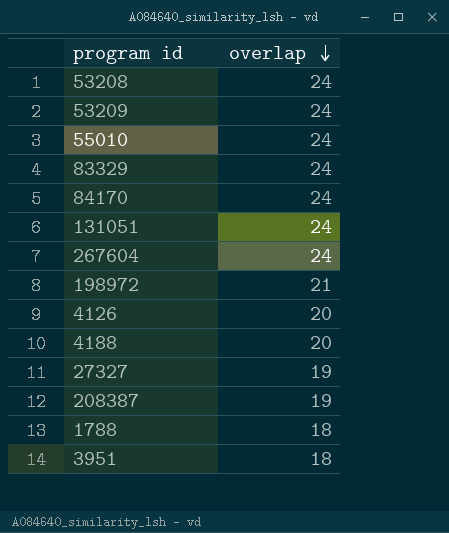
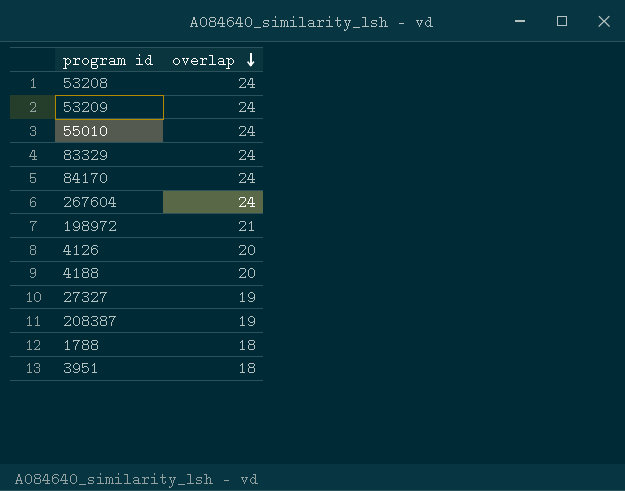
row 131051: 24 -> none

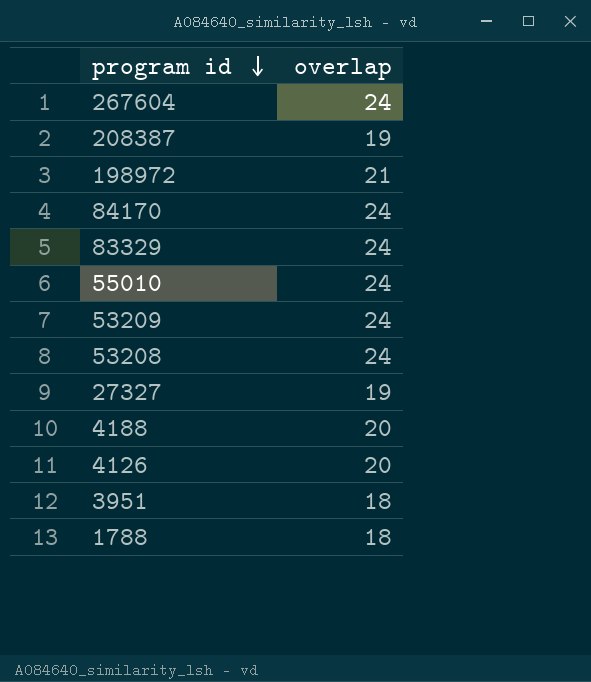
row order: overlap descending -> program id descending

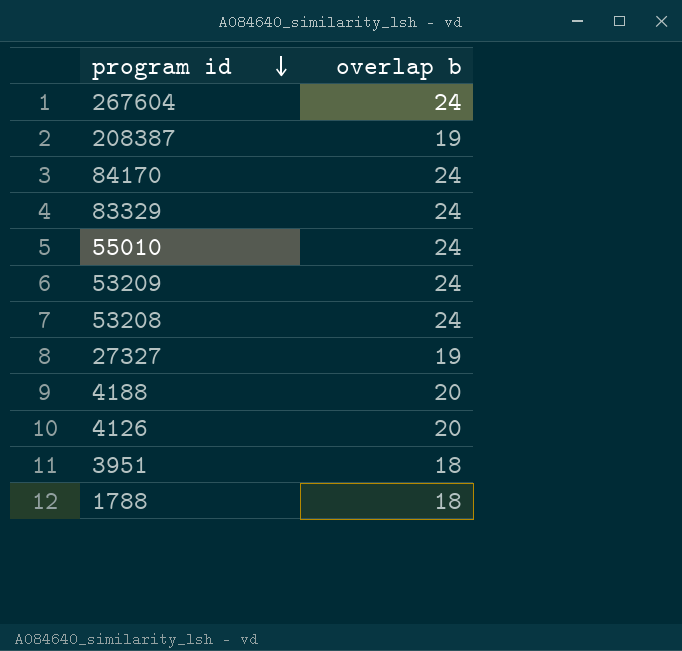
column name: overlap -> overlap b
row 198972: 21 -> none

